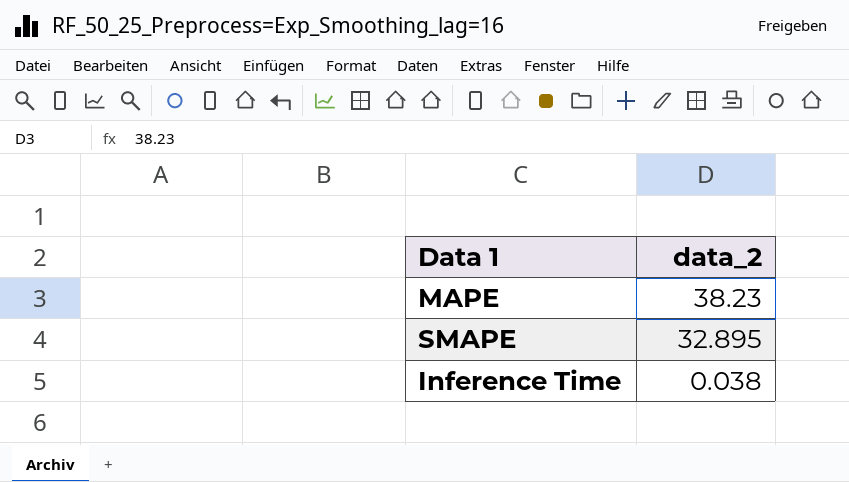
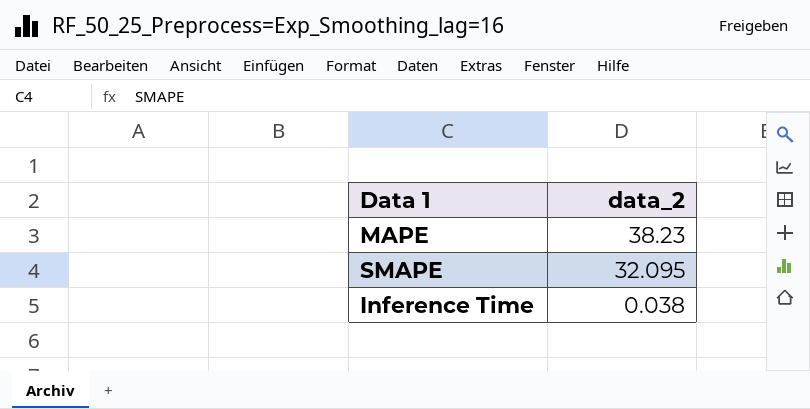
SMAPE | data_2: 32.895 -> 32.095

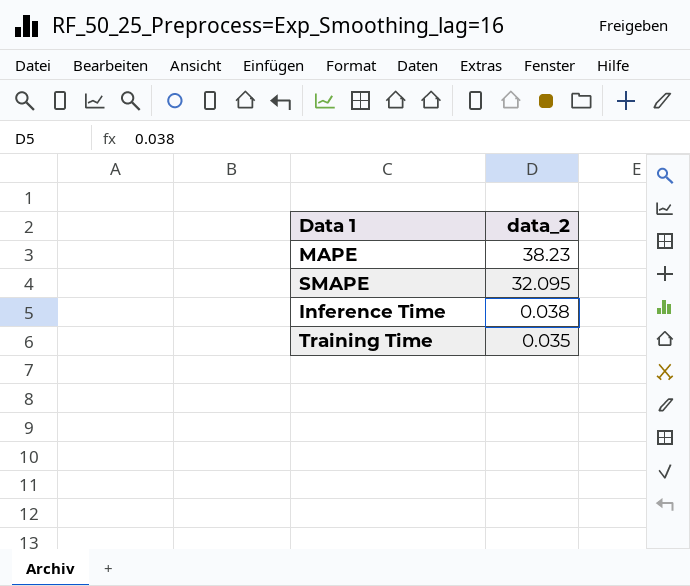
row Training Time: none -> 0.035

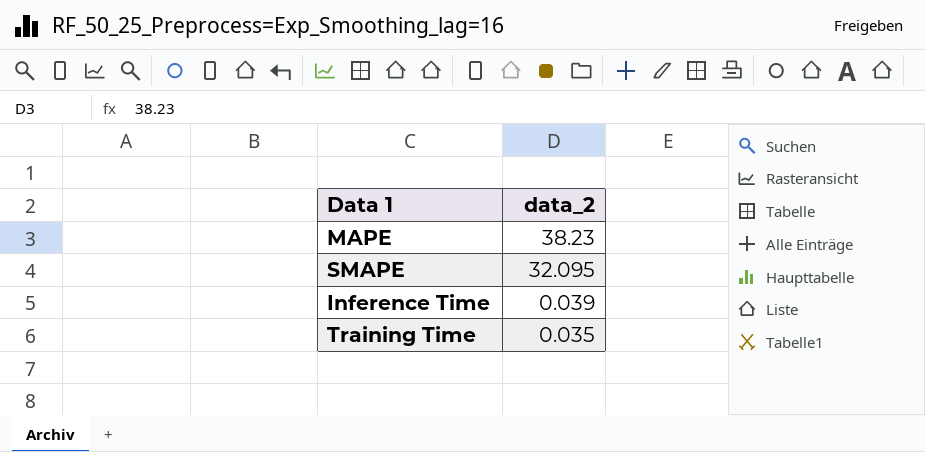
Inference Time | data_2: 0.038 -> 0.039

